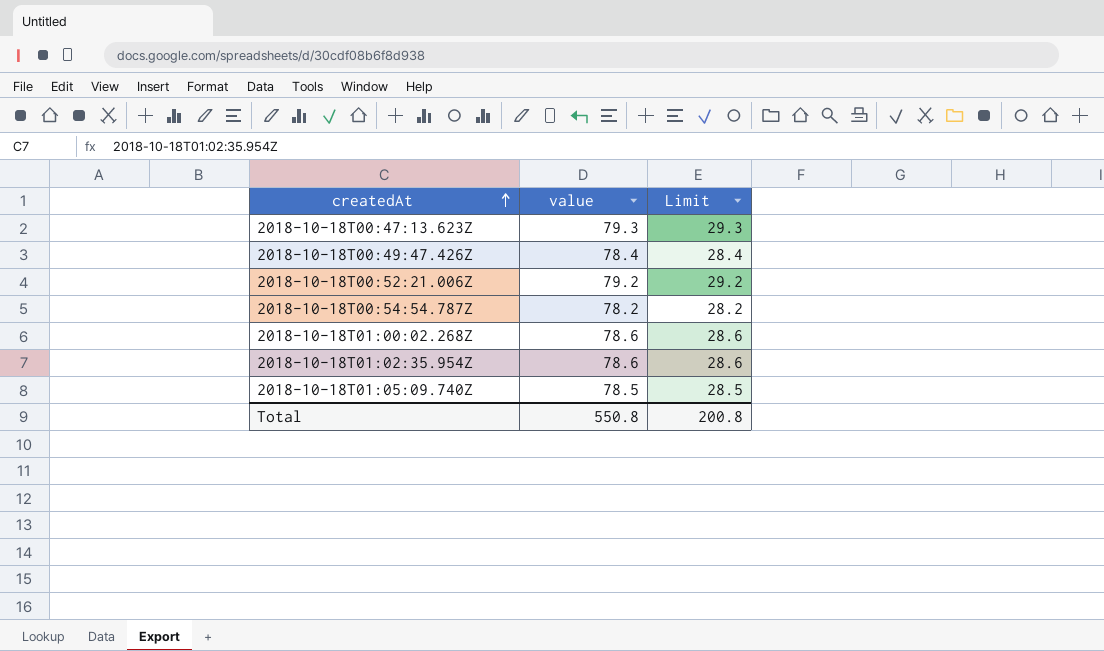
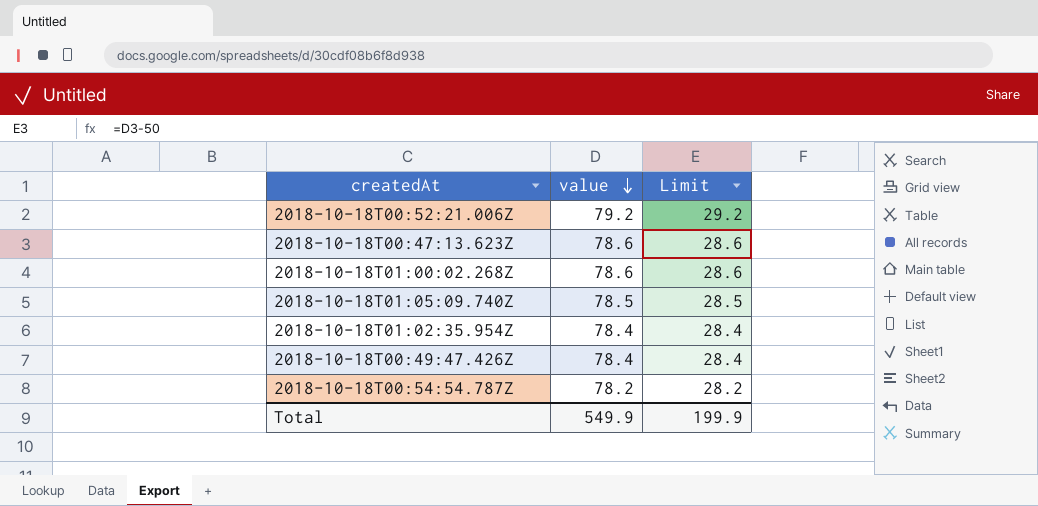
row order: createdAt ascending -> value descending
2018-10-18T00:47:13.623Z | value: 79.3 -> 78.6
2018-10-18T00:47:13.623Z | Limit: 29.3 -> 28.6
2018-10-18T01:02:35.954Z | value: 78.6 -> 78.4
2018-10-18T01:02:35.954Z | Limit: 28.6 -> 28.4
Total | value: 550.8 -> 549.9
Total | Limit: 200.8 -> 199.9

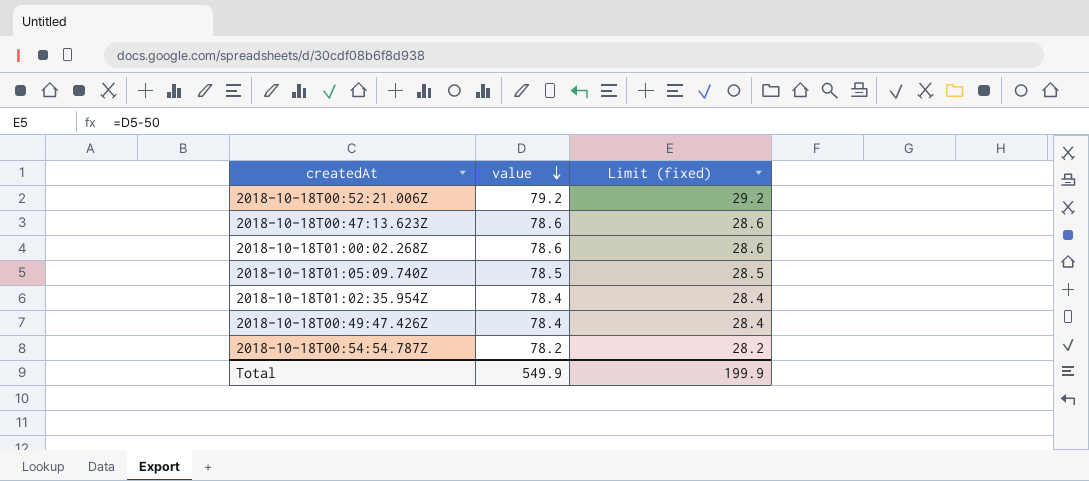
column name: Limit -> Limit (fixed)

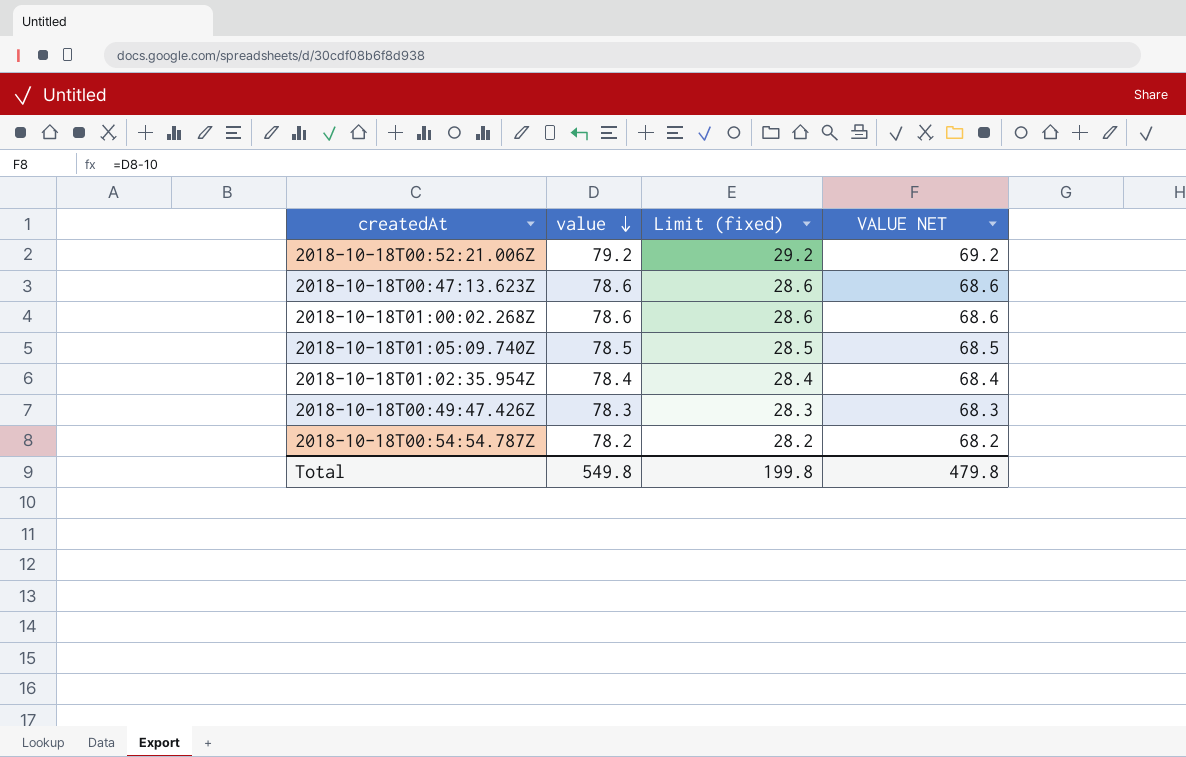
column VALUE NET | formula: none -> [value] - 10
2018-10-18T00:49:47.426Z | value: 78.4 -> 78.3
2018-10-18T00:49:47.426Z | Limit (fixed): 28.4 -> 28.3
Total | value: 549.9 -> 549.8
Total | Limit (fixed): 199.9 -> 199.8

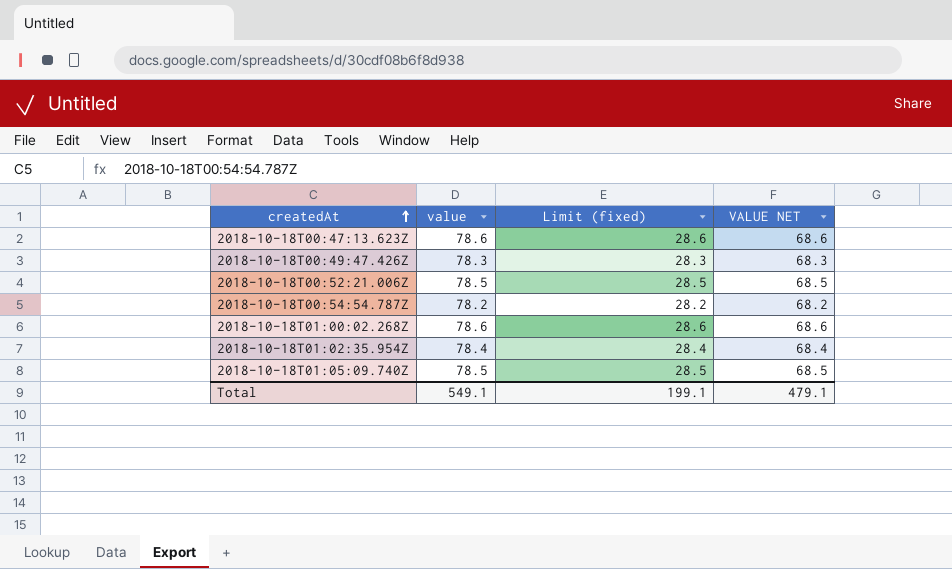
row order: value descending -> createdAt ascending
2018-10-18T00:52:21.006Z | value: 79.2 -> 78.5
2018-10-18T00:52:21.006Z | Limit (fixed): 29.2 -> 28.5
2018-10-18T00:52:21.006Z | VALUE NET: 69.2 -> 68.5
Total | value: 549.8 -> 549.1
Total | Limit (fixed): 199.8 -> 199.1
Total | VALUE NET: 479.8 -> 479.1

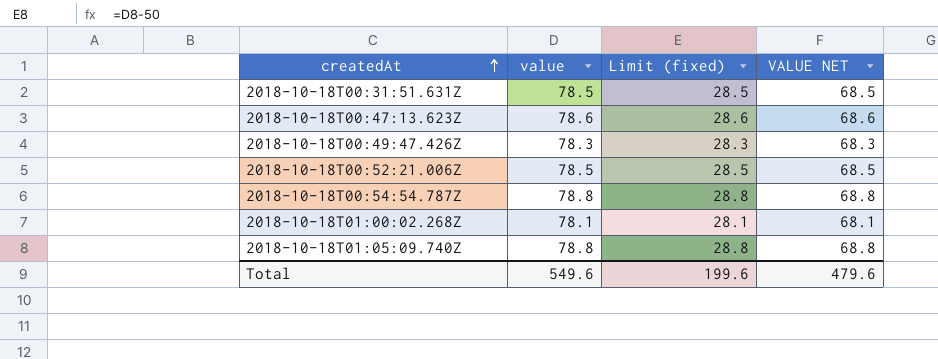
row 2018-10-18T01:02:35.954Z: 78.4 | 28.4 | 68.4 -> none
row 2018-10-18T00:31:51.631Z: none -> 78.5 | 28.5 | 68.5
2018-10-18T00:54:54.787Z | value: 78.2 -> 78.8
2018-10-18T00:54:54.787Z | Limit (fixed): 28.2 -> 28.8
2018-10-18T00:54:54.787Z | VALUE NET: 68.2 -> 68.8
2018-10-18T01:00:02.268Z | value: 78.6 -> 78.1
2018-10-18T01:00:02.268Z | Limit (fixed): 28.6 -> 28.1
2018-10-18T01:00:02.268Z | VALUE NET: 68.6 -> 68.1
2018-10-18T01:05:09.740Z | value: 78.5 -> 78.8
2018-10-18T01:05:09.740Z | Limit (fixed): 28.5 -> 28.8
2018-10-18T01:05:09.740Z | VALUE NET: 68.5 -> 68.8
Total | value: 549.1 -> 549.6
Total | Limit (fixed): 199.1 -> 199.6
Total | VALUE NET: 479.1 -> 479.6

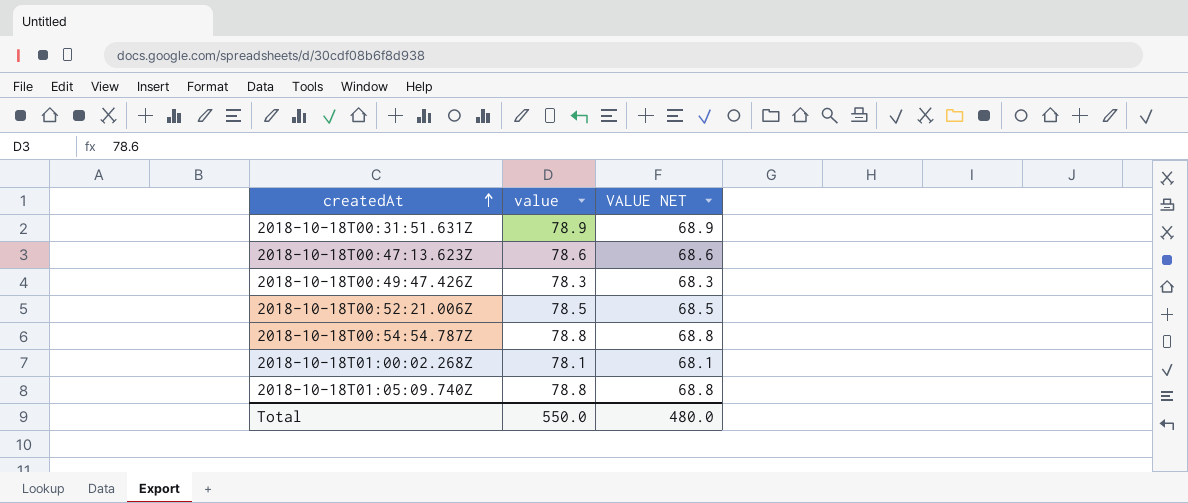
column Limit (fixed) | formula: [value] - 50 -> none
2018-10-18T00:31:51.631Z | value: 78.5 -> 78.9
2018-10-18T00:31:51.631Z | VALUE NET: 68.5 -> 68.9
Total | value: 549.6 -> 550.0
Total | VALUE NET: 479.6 -> 480.0

